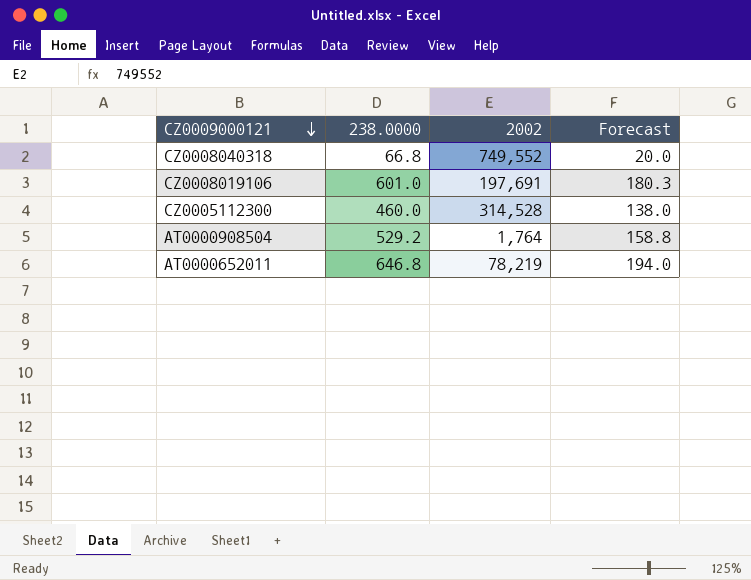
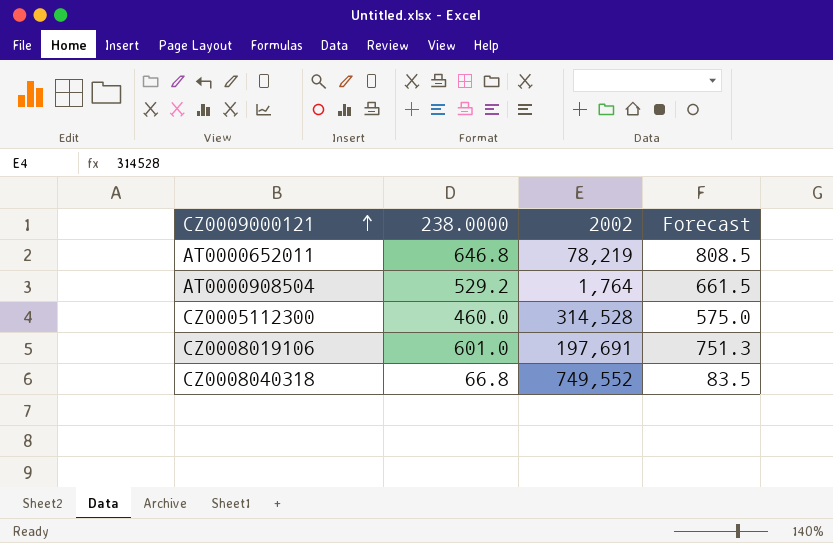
row order: CZ0009000121 descending -> CZ0009000121 ascending
column Forecast | formula: [238.0000] * 0.3 -> [238.0000] * 1.25

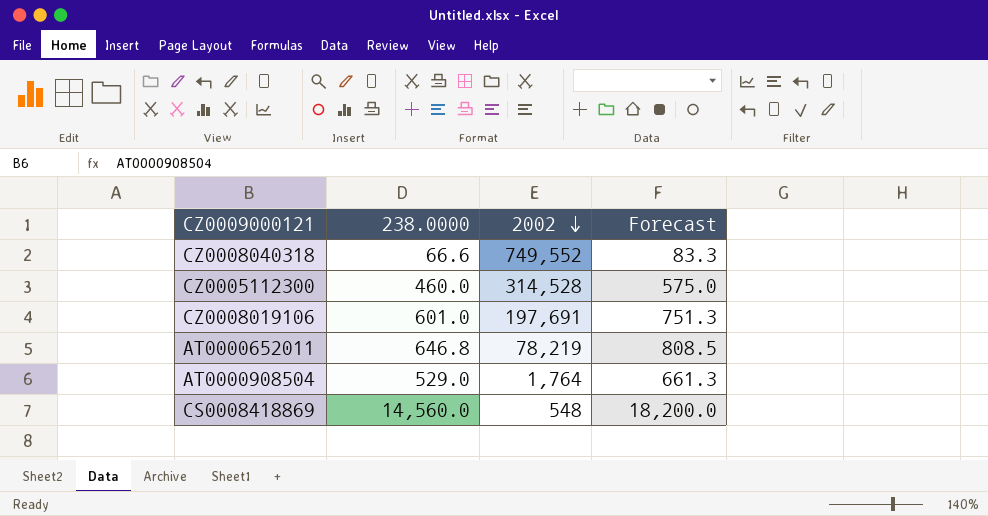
row order: CZ0009000121 ascending -> 2002 descending
CZ0008040318 | 238.0000: 66.8 -> 66.6
CZ0008040318 | Forecast: 83.5 -> 83.3
AT0000908504 | 238.0000: 529.2 -> 529.0
AT0000908504 | Forecast: 661.5 -> 661.3
row CS0008418869: none -> 14,560.0 | 548 | 18,200.0

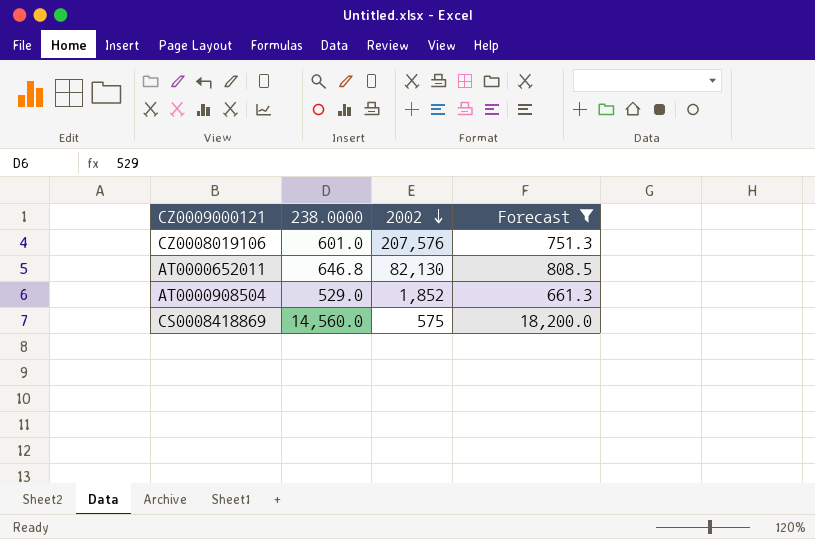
filter: none -> Forecast >= 661.3
CZ0008019106 | 2002: 197,691 -> 207,576
AT0000652011 | 2002: 78,219 -> 82,130
AT0000908504 | 2002: 1,764 -> 1,852
CS0008418869 | 2002: 548 -> 575

